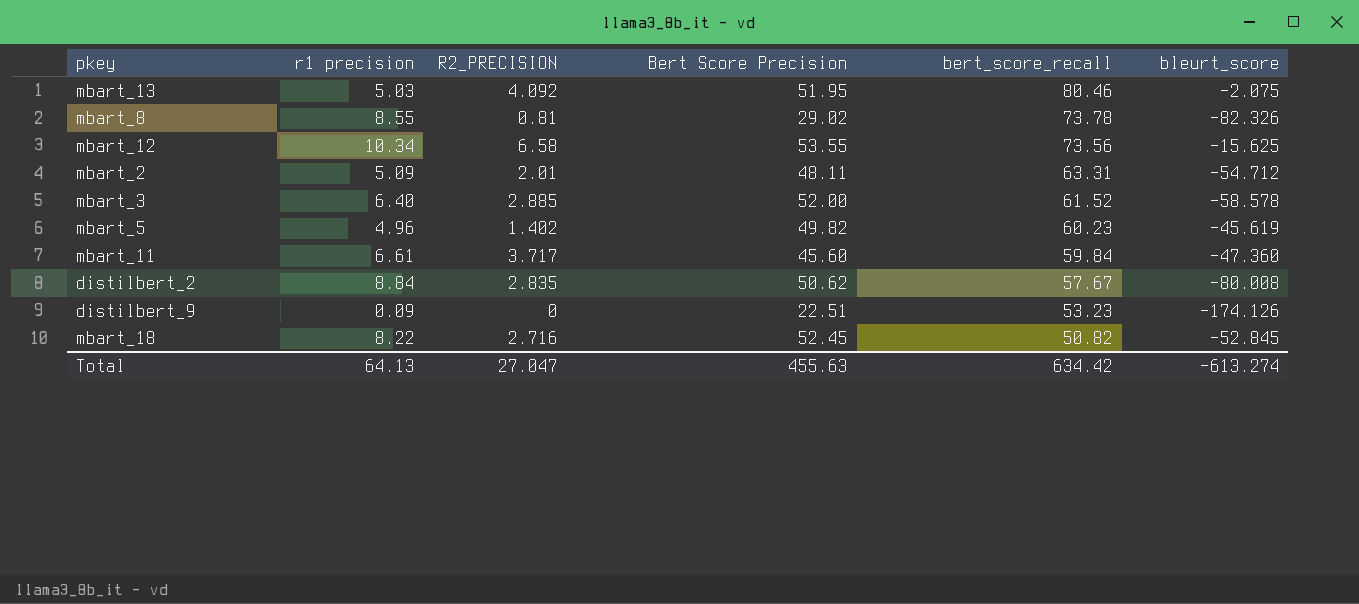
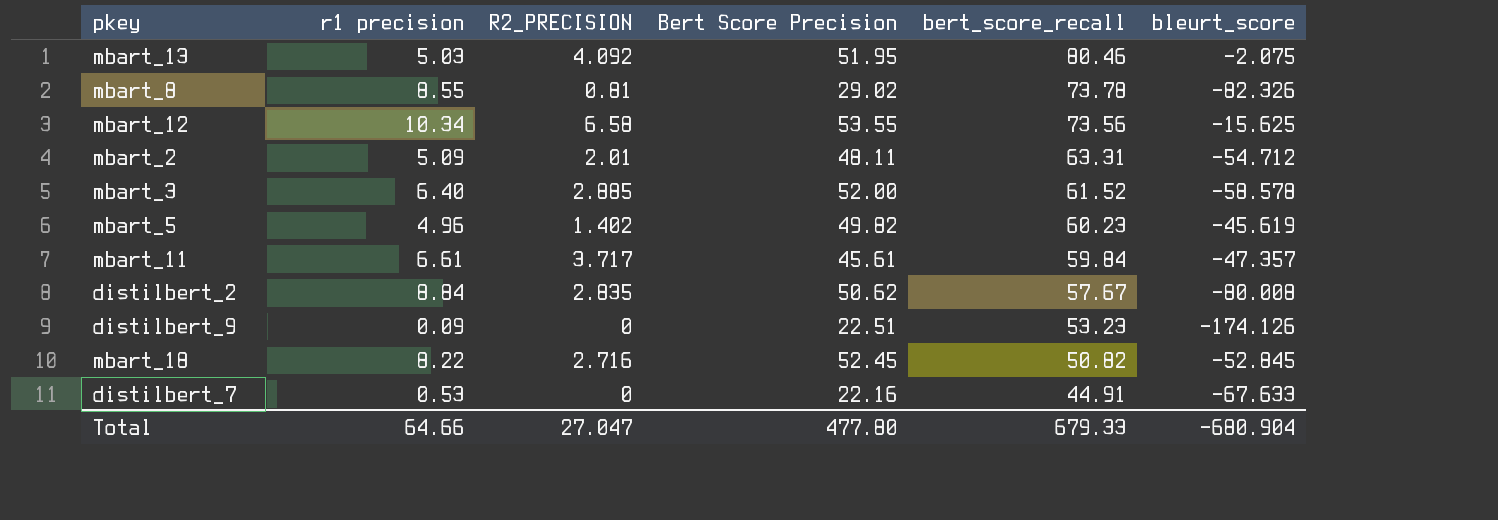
mbart_11 | Bert Score Precision: 45.60 -> 45.61
mbart_11 | bleurt_score: -47.360 -> -47.357
row distilbert_7: none -> 0.53 | 0 | 22.16 | 44.91 | -67.633
Total | r1 precision: 64.13 -> 64.66
Total | Bert Score Precision: 455.63 -> 477.80
Total | bert_score_recall: 634.42 -> 679.33
Total | bleurt_score: -613.274 -> -680.904

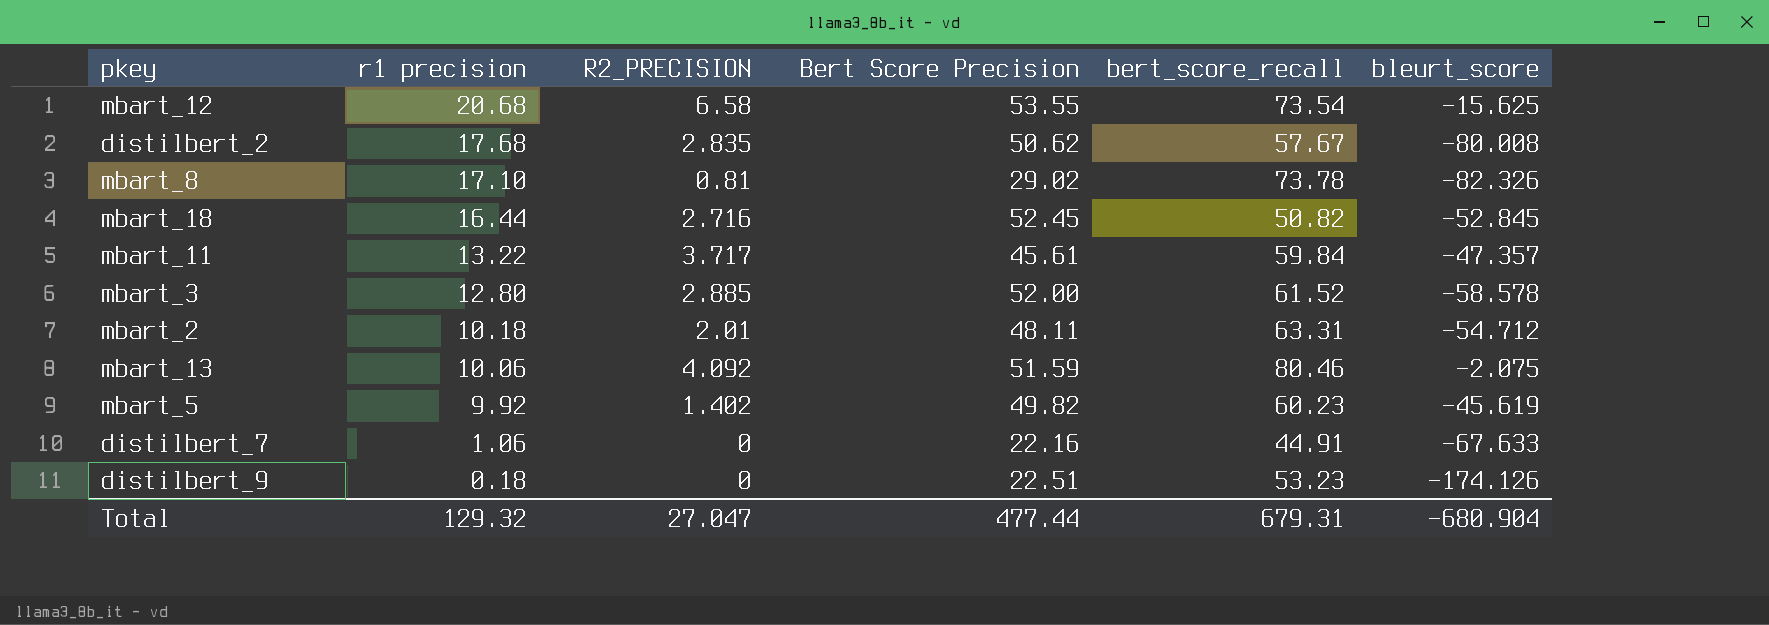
row order: bert_score_recall descending -> r1 precision descending
mbart_12 | r1 precision: 10.34 -> 20.68
mbart_12 | bert_score_recall: 73.56 -> 73.54
distilbert_2 | r1 precision: 8.84 -> 17.68
mbart_8 | r1 precision: 8.55 -> 17.10
mbart_18 | r1 precision: 8.22 -> 16.44
mbart_11 | r1 precision: 6.61 -> 13.22
mbart_3 | r1 precision: 6.40 -> 12.80
mbart_2 | r1 precision: 5.09 -> 10.18
mbart_13 | r1 precision: 5.03 -> 10.06
mbart_13 | Bert Score Precision: 51.95 -> 51.59
mbart_5 | r1 precision: 4.96 -> 9.92
distilbert_7 | r1 precision: 0.53 -> 1.06
distilbert_9 | r1 precision: 0.09 -> 0.18
Total | r1 precision: 64.66 -> 129.32
Total | Bert Score Precision: 477.80 -> 477.44
Total | bert_score_recall: 679.33 -> 679.31

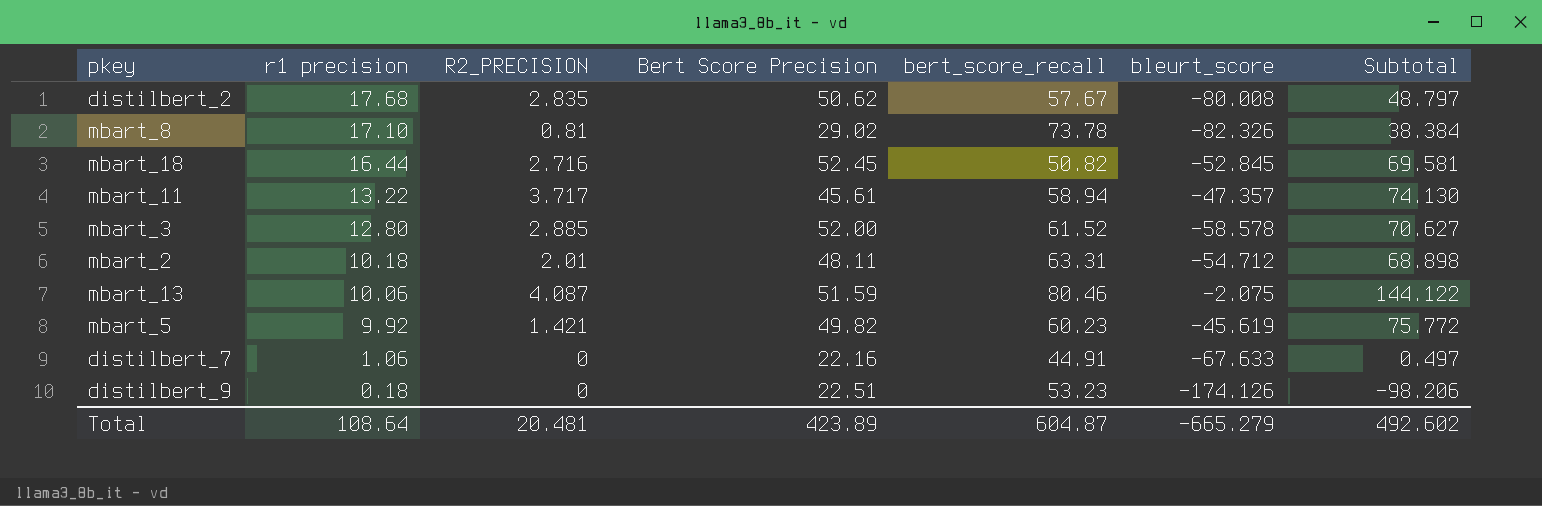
column Subtotal | formula: none -> [r1 precision] + [R2_PRECISION] + [Bert Score Precision] + [bert_score_recall] + [bleurt_score]
row mbart_12: 20.68 | 6.58 | 53.55 | 73.54 | -15.625 -> none
mbart_11 | bert_score_recall: 59.84 -> 58.94
mbart_13 | R2_PRECISION: 4.092 -> 4.087
mbart_5 | R2_PRECISION: 1.402 -> 1.421
Total | r1 precision: 129.32 -> 108.64
Total | R2_PRECISION: 27.047 -> 20.481
Total | Bert Score Precision: 477.44 -> 423.89
Total | bert_score_recall: 679.31 -> 604.87
Total | bleurt_score: -680.904 -> -665.279

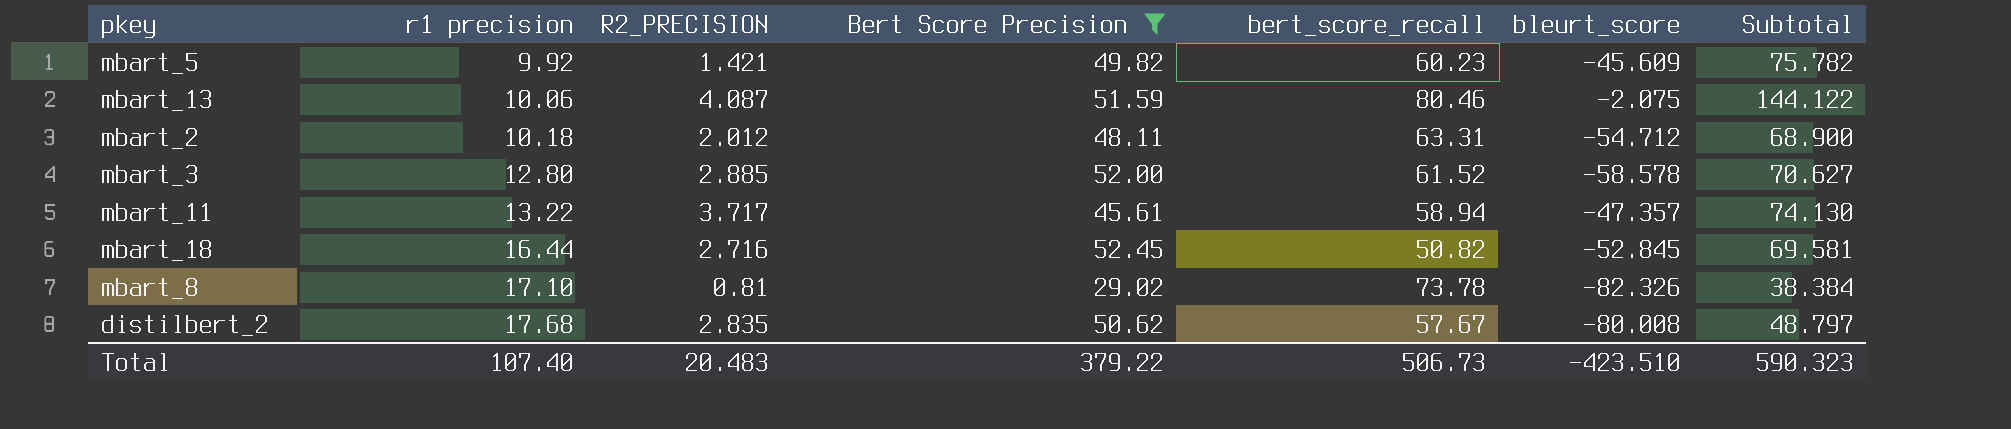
filter: none -> Bert Score Precision >= 29.02
row order: r1 precision descending -> r1 precision ascending
mbart_5 | bleurt_score: -45.619 -> -45.609
mbart_5 | Subtotal: 75.772 -> 75.782
mbart_2 | R2_PRECISION: 2.01 -> 2.012
mbart_2 | Subtotal: 68.898 -> 68.900
Total | r1 precision: 108.64 -> 107.40
Total | R2_PRECISION: 20.481 -> 20.483
Total | Bert Score Precision: 423.89 -> 379.22
Total | bert_score_recall: 604.87 -> 506.73
Total | bleurt_score: -665.279 -> -423.510
Total | Subtotal: 492.602 -> 590.323

